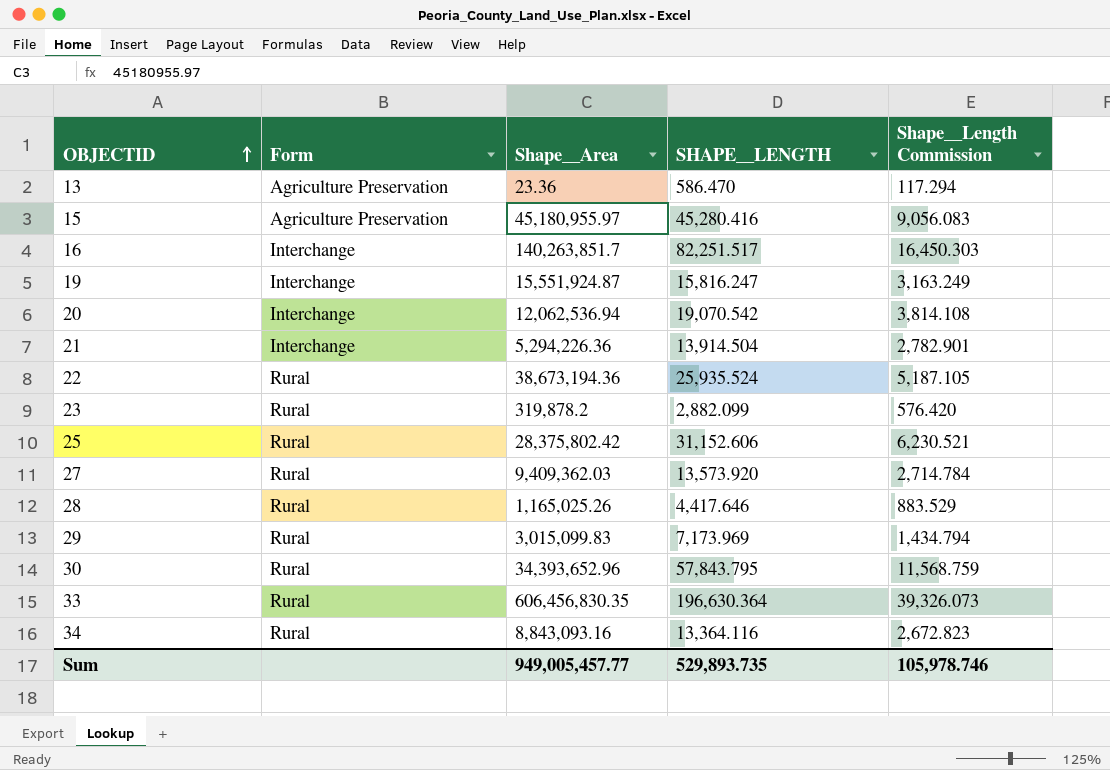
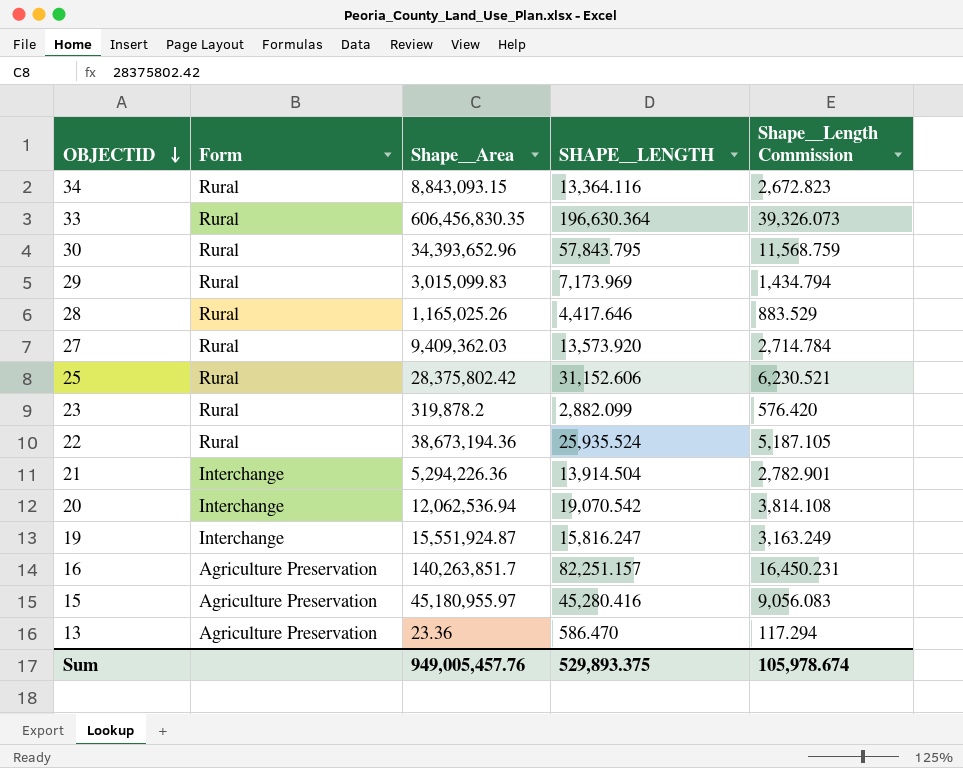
row order: OBJECTID ascending -> OBJECTID descending
34 | Shape__Area: 8,843,093.16 -> 8,843,093.15
16 | Form: Interchange -> Agriculture Preservation
16 | SHAPE__LENGTH: 82,251.517 -> 82,251.157
16 | Shape__Length Commission: 16,450.303 -> 16,450.231
Sum | Shape__Area: 949,005,457.77 -> 949,005,457.76
Sum | SHAPE__LENGTH: 529,893.735 -> 529,893.375
Sum | Shape__Length Commission: 105,978.746 -> 105,978.674

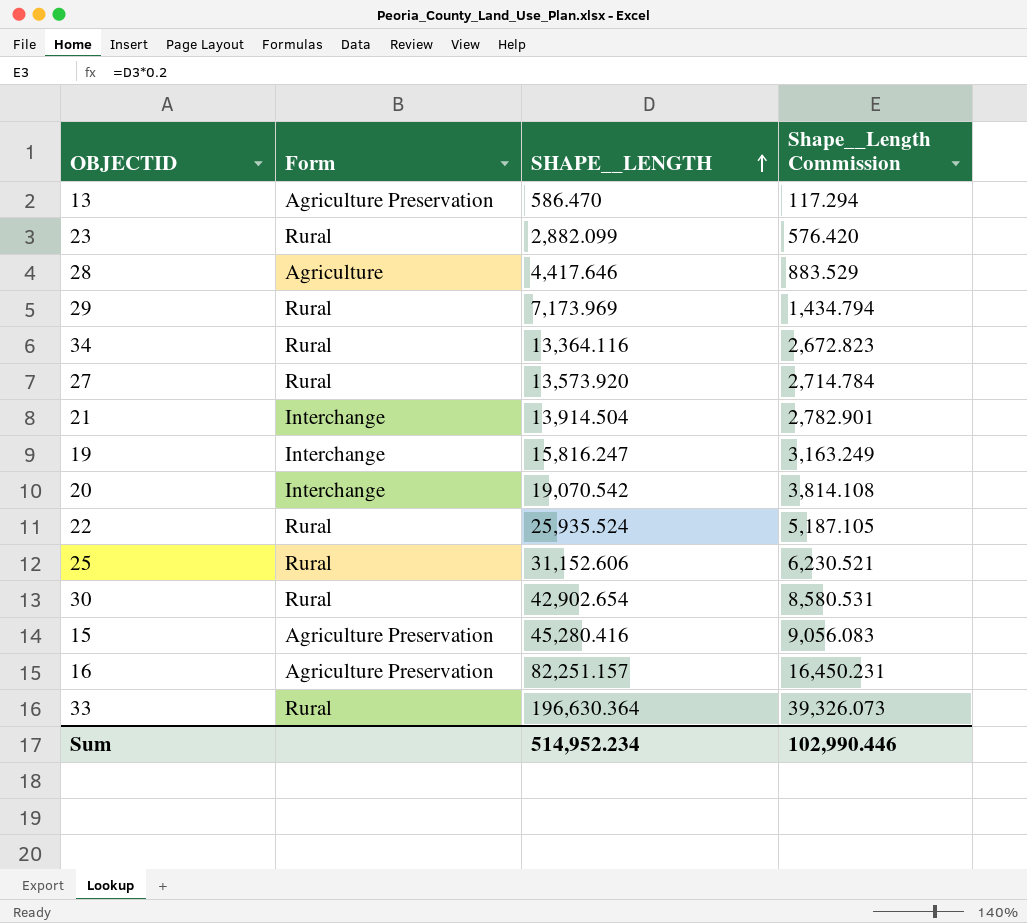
row order: OBJECTID descending -> SHAPE__LENGTH ascending
column Shape__Area | position: 3 -> none
28 | Form: Rural -> Agriculture
30 | SHAPE__LENGTH: 57,843.795 -> 42,902.654
30 | Shape__Length Commission: 11,568.759 -> 8,580.531
Sum | SHAPE__LENGTH: 529,893.375 -> 514,952.234
Sum | Shape__Length Commission: 105,978.674 -> 102,990.446

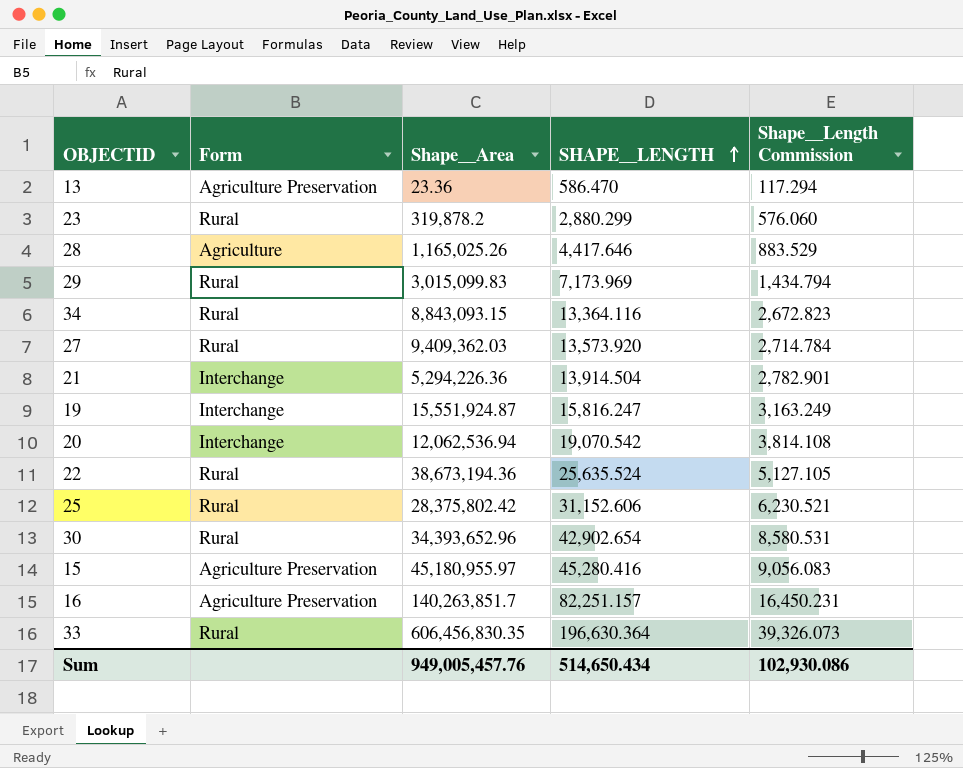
column Shape__Area | position: none -> 3
23 | SHAPE__LENGTH: 2,882.099 -> 2,880.299
23 | Shape__Length Commission: 576.420 -> 576.060
22 | SHAPE__LENGTH: 25,935.524 -> 25,635.524
22 | Shape__Length Commission: 5,187.105 -> 5,127.105
Sum | SHAPE__LENGTH: 514,952.234 -> 514,650.434
Sum | Shape__Length Commission: 102,990.446 -> 102,930.086

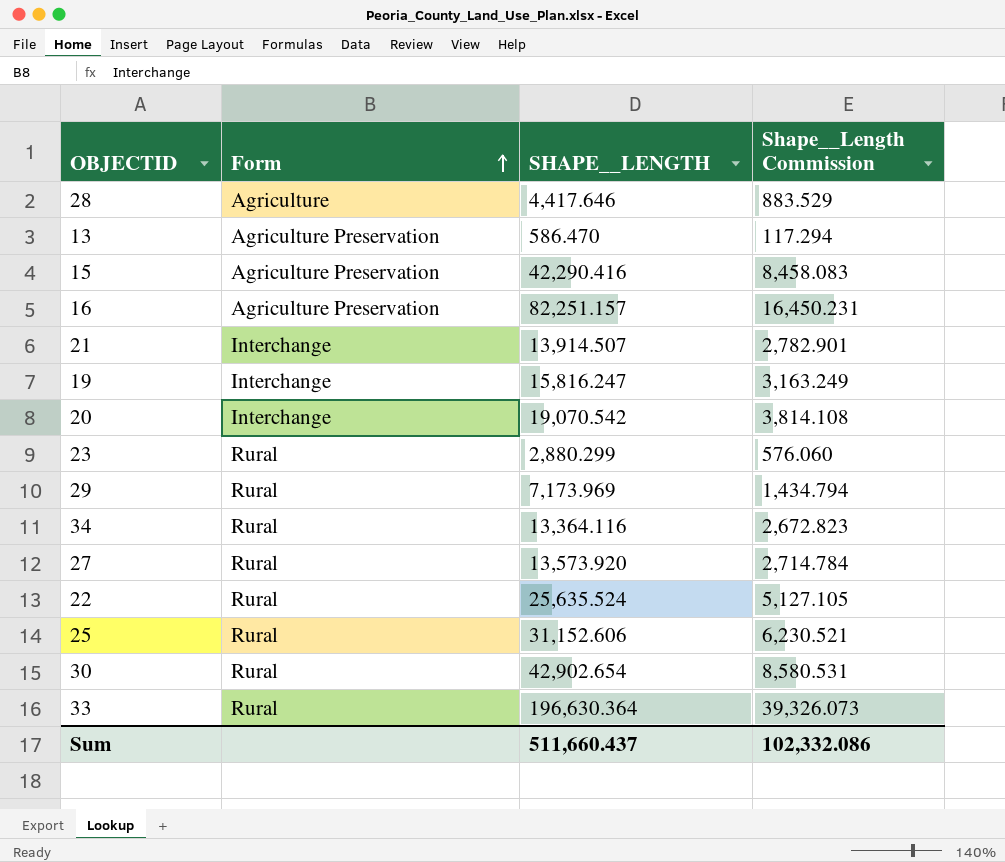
row order: SHAPE__LENGTH ascending -> Form ascending
column Shape__Area | position: 3 -> none
15 | SHAPE__LENGTH: 45,280.416 -> 42,290.416
15 | Shape__Length Commission: 9,056.083 -> 8,458.083
21 | SHAPE__LENGTH: 13,914.504 -> 13,914.507
Sum | SHAPE__LENGTH: 514,650.434 -> 511,660.437
Sum | Shape__Length Commission: 102,930.086 -> 102,332.086

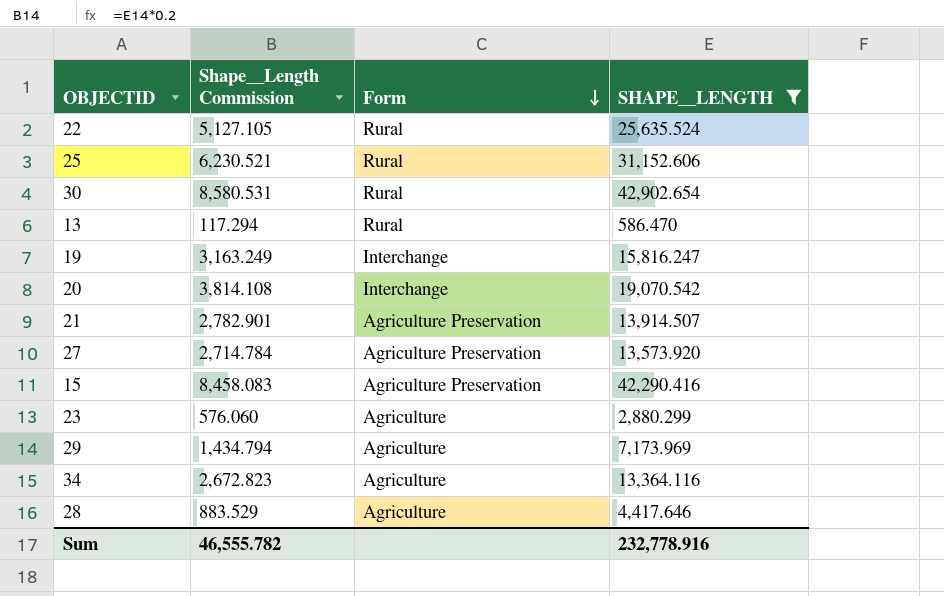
filter: none -> SHAPE__LENGTH <= 42,902.654
row order: Form ascending -> Form descending
column Shape__Length Commission | position: 4 -> 2
13 | Form: Agriculture Preservation -> Rural
21 | Form: Interchange -> Agriculture Preservation
27 | Form: Rural -> Agriculture Preservation
23 | Form: Rural -> Agriculture
29 | Form: Rural -> Agriculture
34 | Form: Rural -> Agriculture
Sum | Shape__Length Commission: 102,332.086 -> 46,555.782
Sum | SHAPE__LENGTH: 511,660.437 -> 232,778.916

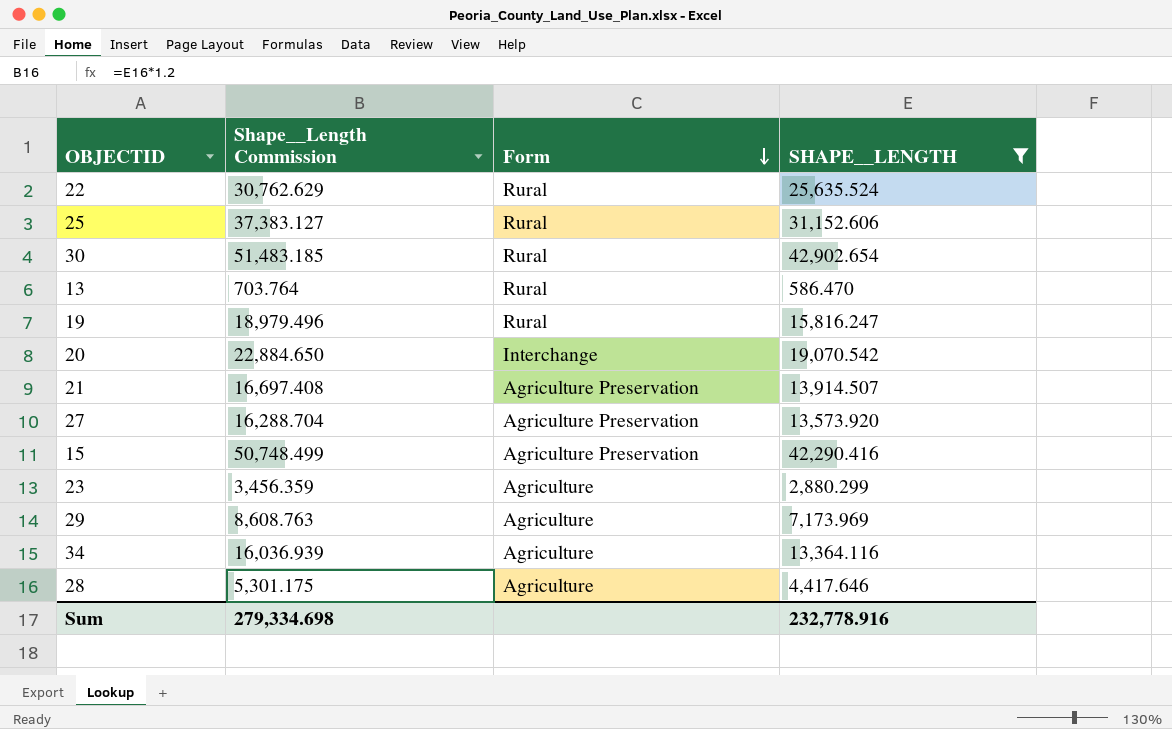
column Shape__Length Commission | formula: [SHAPE__LENGTH] * 0.2 -> [SHAPE__LENGTH] * 1.2
19 | Form: Interchange -> Rural
Sum | Shape__Length Commission: 46,555.782 -> 279,334.698

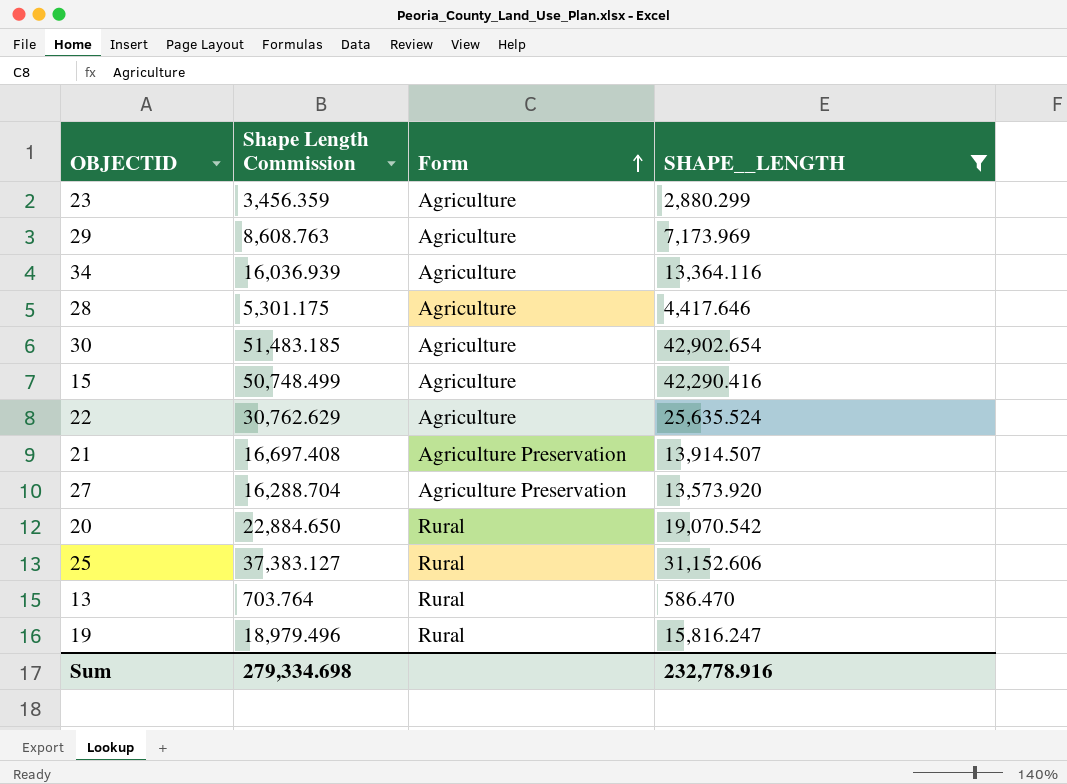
row order: Form descending -> Form ascending
column name: Shape__Length Commission -> Shape Length Commission
30 | Form: Rural -> Agriculture
15 | Form: Agriculture Preservation -> Agriculture
22 | Form: Rural -> Agriculture
20 | Form: Interchange -> Rural

